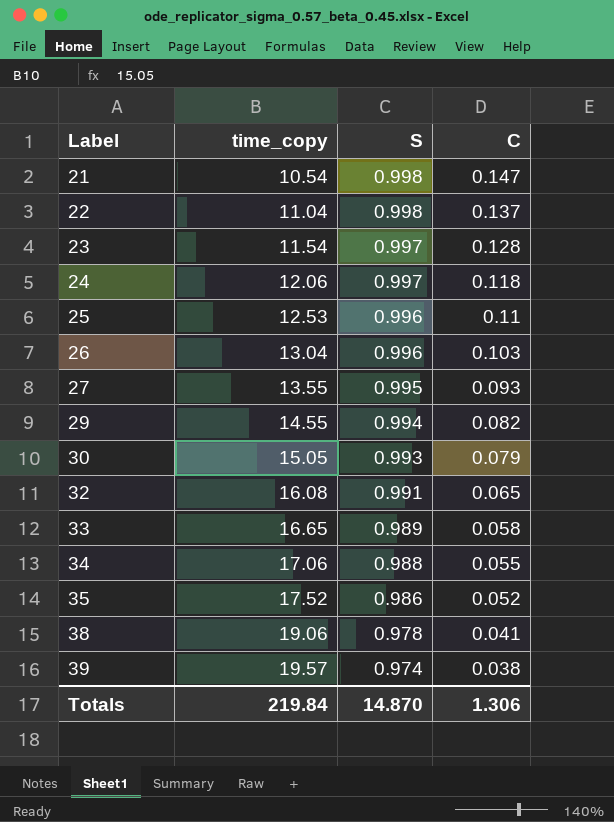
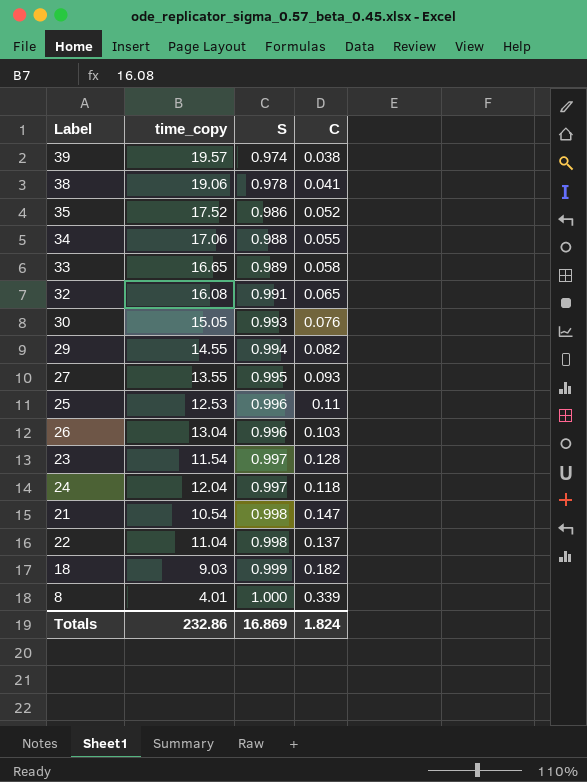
row order: Label ascending -> S ascending
30 | C: 0.079 -> 0.076
24 | time_copy: 12.06 -> 12.04
row 18: none -> 9.03 | 0.999 | 0.182
row 8: none -> 4.01 | 1.000 | 0.339
Totals | time_copy: 219.84 -> 232.86
Totals | S: 14.870 -> 16.869
Totals | C: 1.306 -> 1.824

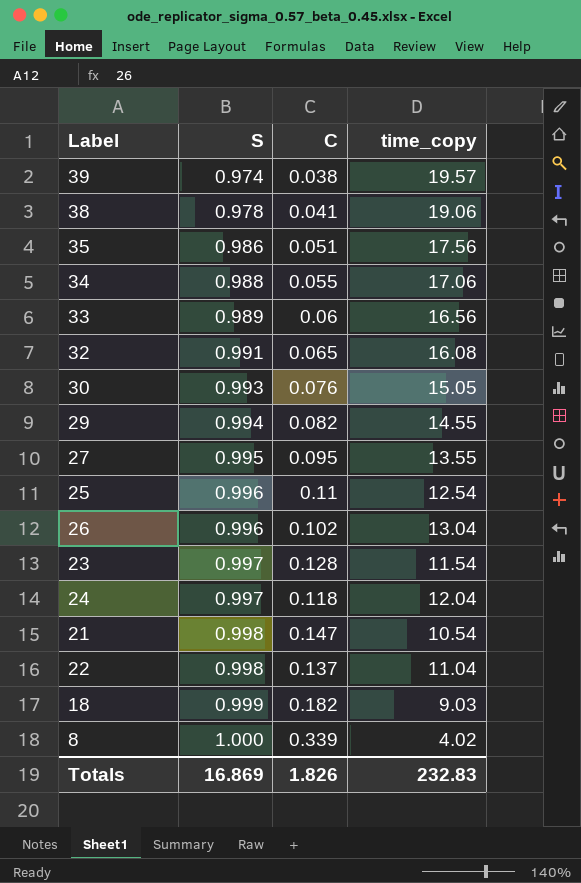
column time_copy | position: 2 -> 4
35 | C: 0.052 -> 0.051
35 | time_copy: 17.52 -> 17.56
33 | C: 0.058 -> 0.06
33 | time_copy: 16.65 -> 16.56
27 | C: 0.093 -> 0.095
25 | time_copy: 12.53 -> 12.54
26 | C: 0.103 -> 0.102
8 | time_copy: 4.01 -> 4.02
Totals | C: 1.824 -> 1.826
Totals | time_copy: 232.86 -> 232.83

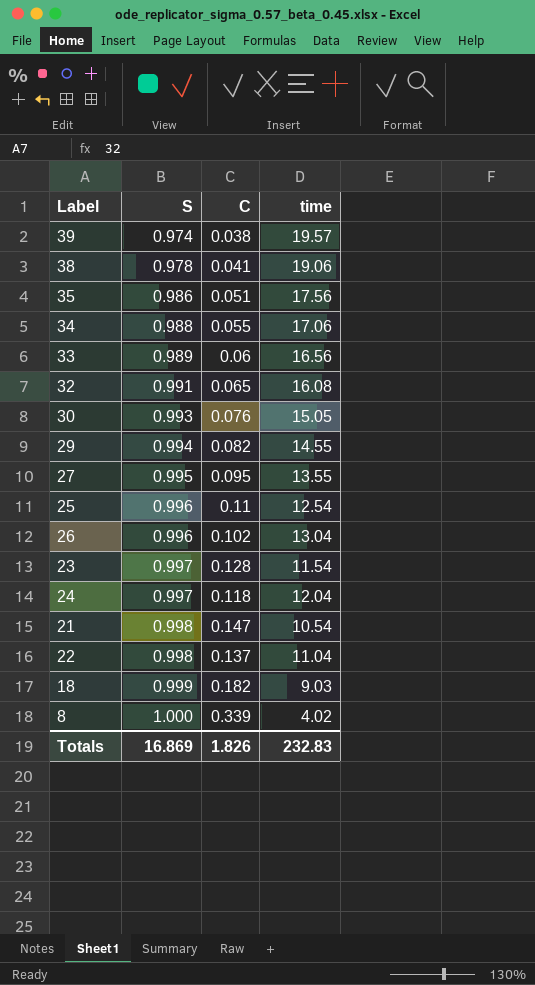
column name: time_copy -> time

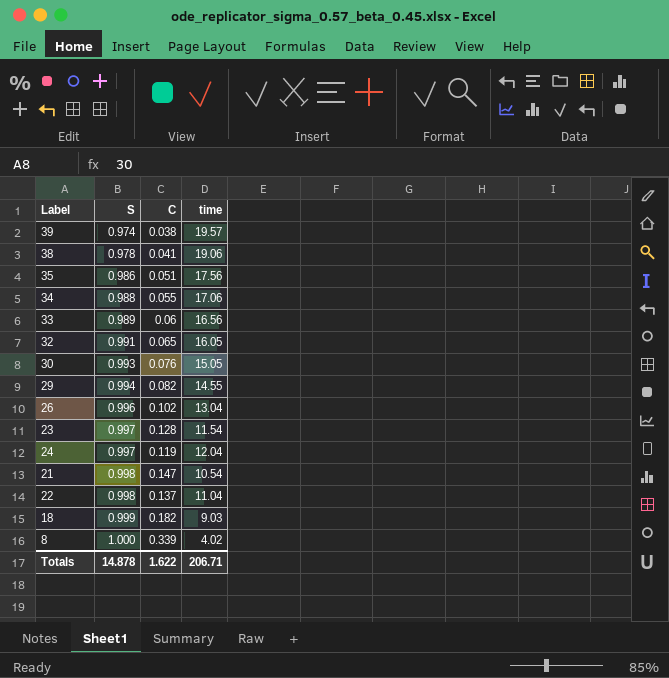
row 27: 0.995 | 0.095 | 13.55 -> none
row 25: 0.996 | 0.11 | 12.54 -> none
32 | time: 16.08 -> 16.05
24 | C: 0.118 -> 0.119
Totals | S: 16.869 -> 14.878
Totals | C: 1.826 -> 1.622
Totals | time: 232.83 -> 206.71

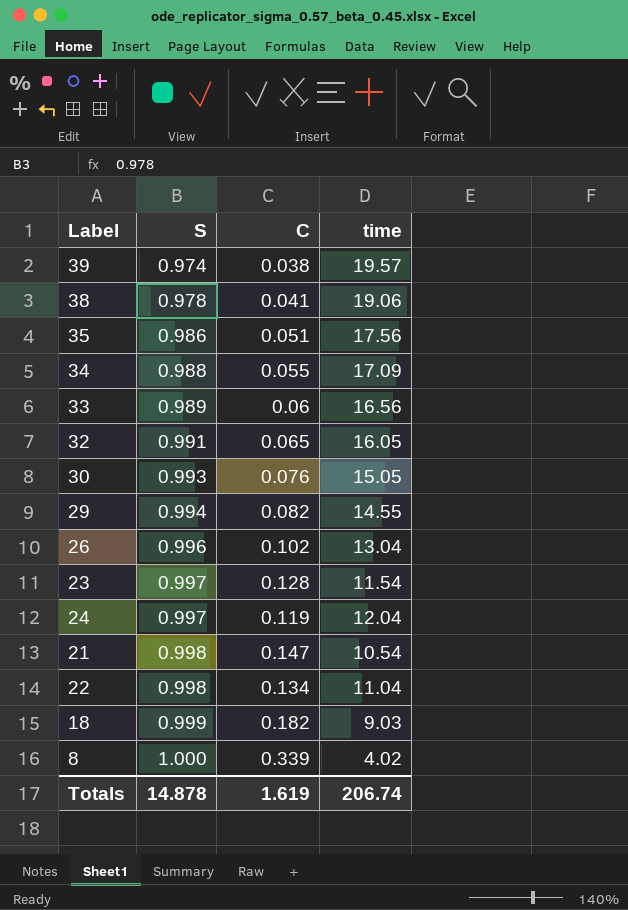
34 | time: 17.06 -> 17.09
22 | C: 0.137 -> 0.134
Totals | C: 1.622 -> 1.619
Totals | time: 206.71 -> 206.74

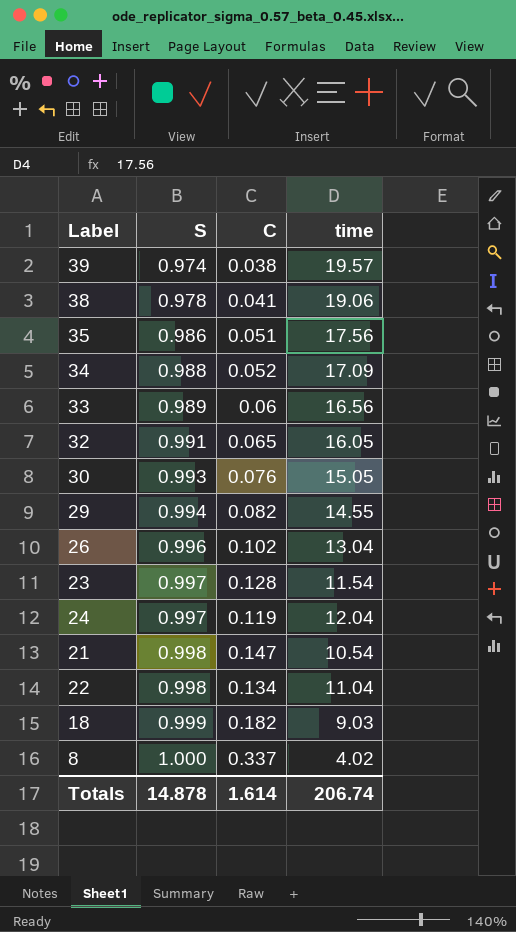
34 | C: 0.055 -> 0.052
8 | C: 0.339 -> 0.337
Totals | C: 1.619 -> 1.614

